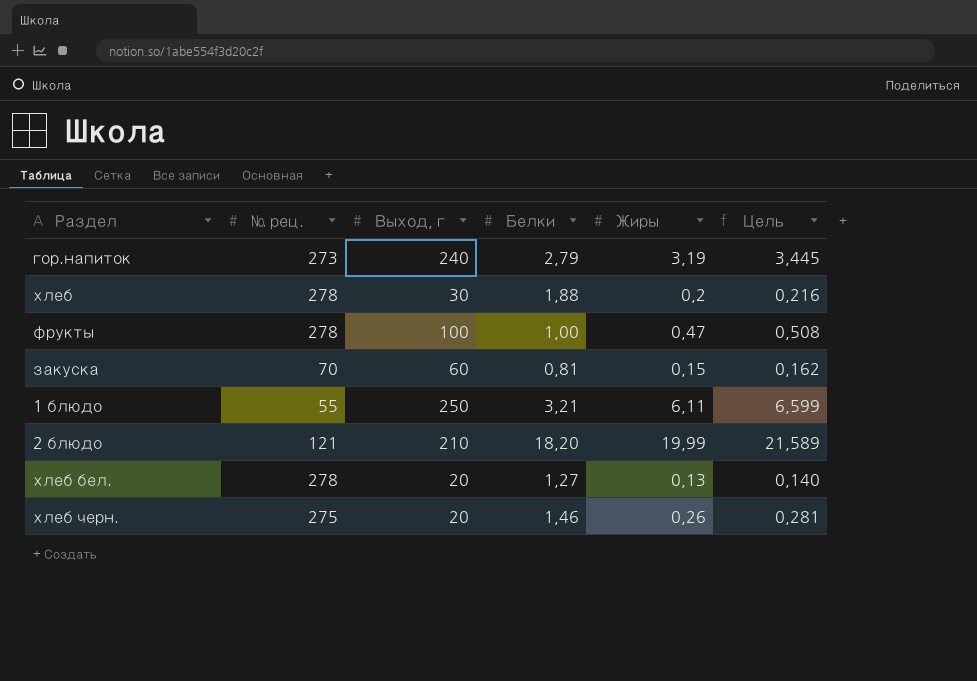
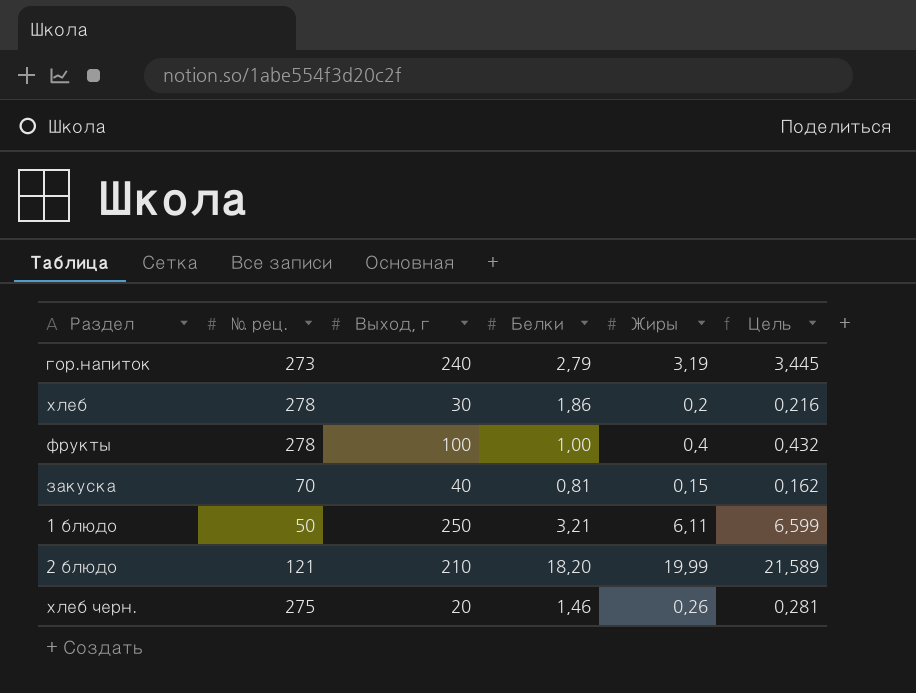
row хлеб бел.: 278 | 20 | 1,27 | 0,13 | 0,140 -> none
хлеб | Белки: 1,88 -> 1,86
фрукты | Жиры: 0,47 -> 0,4
фрукты | Цель: 0,508 -> 0,432
закуска | Выход, г: 60 -> 40
1 блюдо | № рец.: 55 -> 50

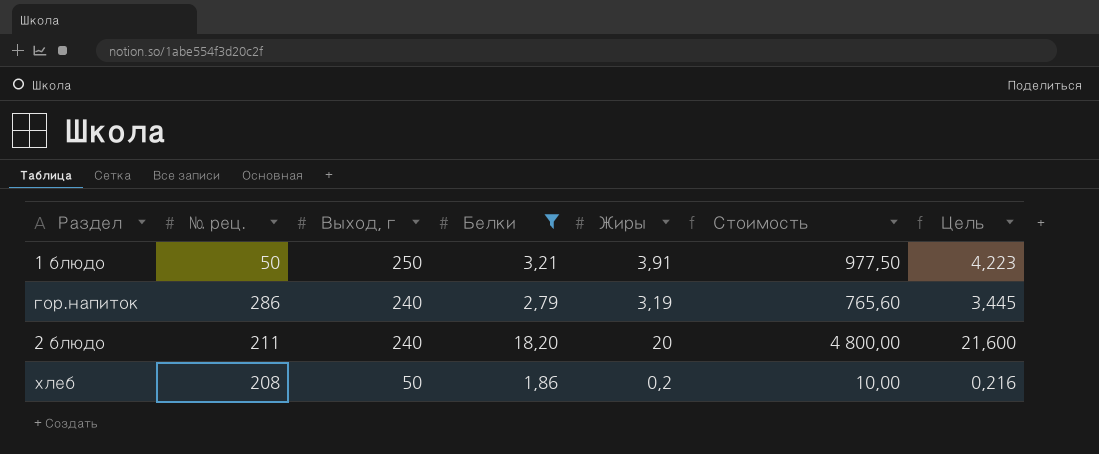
filter: none -> Белки >= 1,86
row order: none -> Выход, г descending
column Стоимость | formula: none -> [Выход, г] * [Жиры]
1 блюдо | Жиры: 6,11 -> 3,91
1 блюдо | Цель: 6,599 -> 4,223
гор.напиток | № рец.: 273 -> 286
2 блюдо | № рец.: 121 -> 211
2 блюдо | Выход, г: 210 -> 240
2 блюдо | Жиры: 19,99 -> 20
2 блюдо | Цель: 21,589 -> 21,600
хлеб | № рец.: 278 -> 208
хлеб | Выход, г: 30 -> 50

